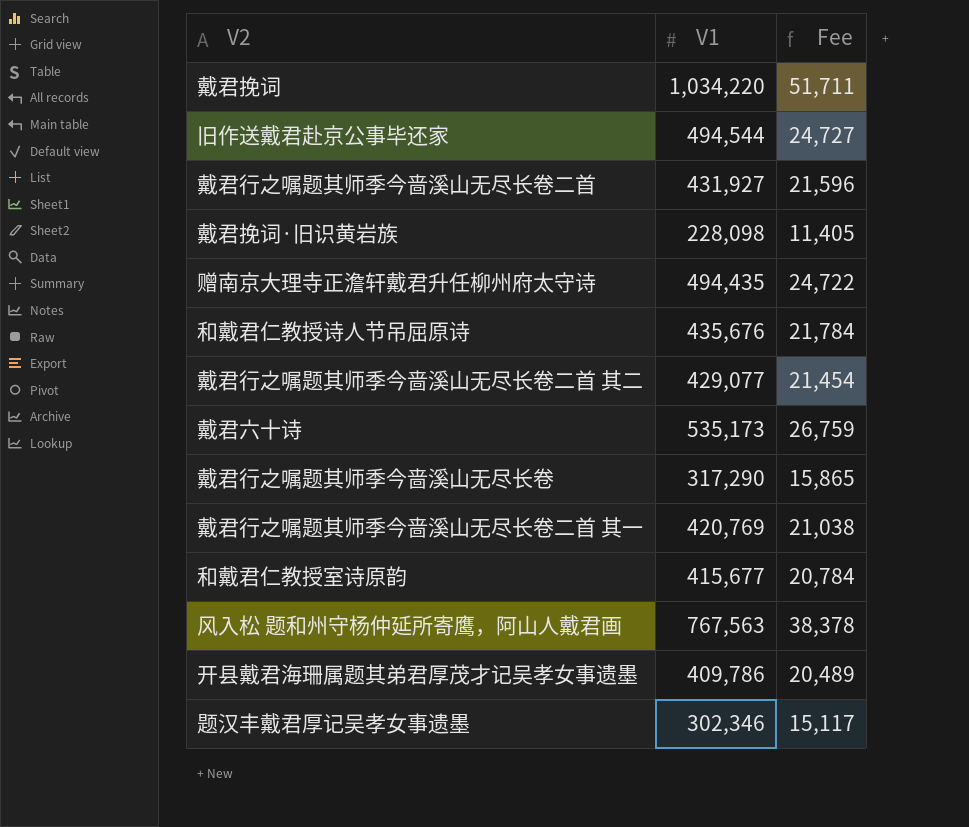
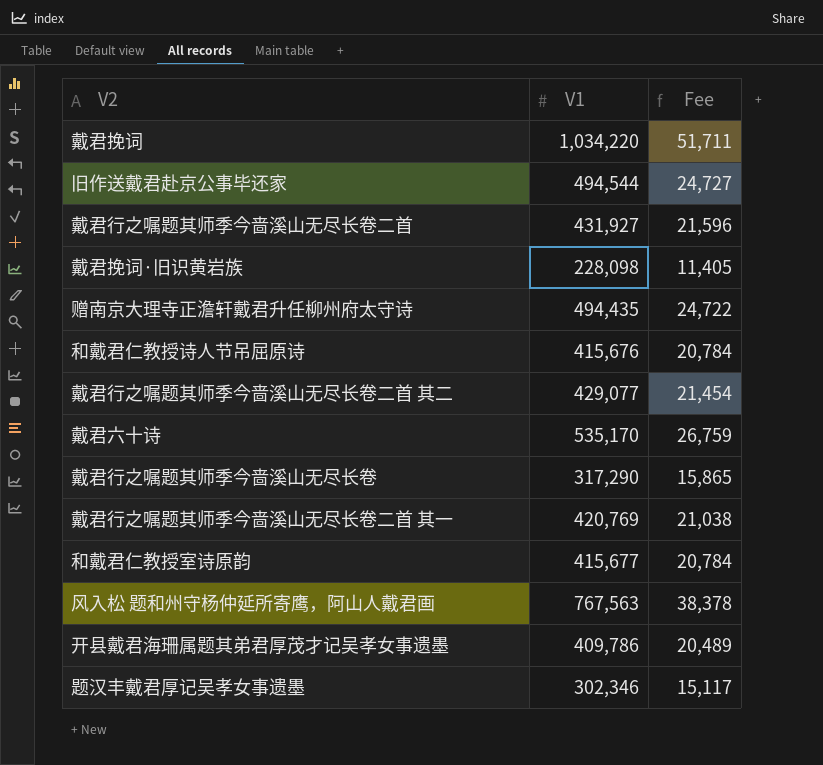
和戴君仁教授诗人节吊屈原诗 | V1: 435,676 -> 415,676
和戴君仁教授诗人节吊屈原诗 | Fee: 21,784 -> 20,784
戴君六十诗 | V1: 535,173 -> 535,170

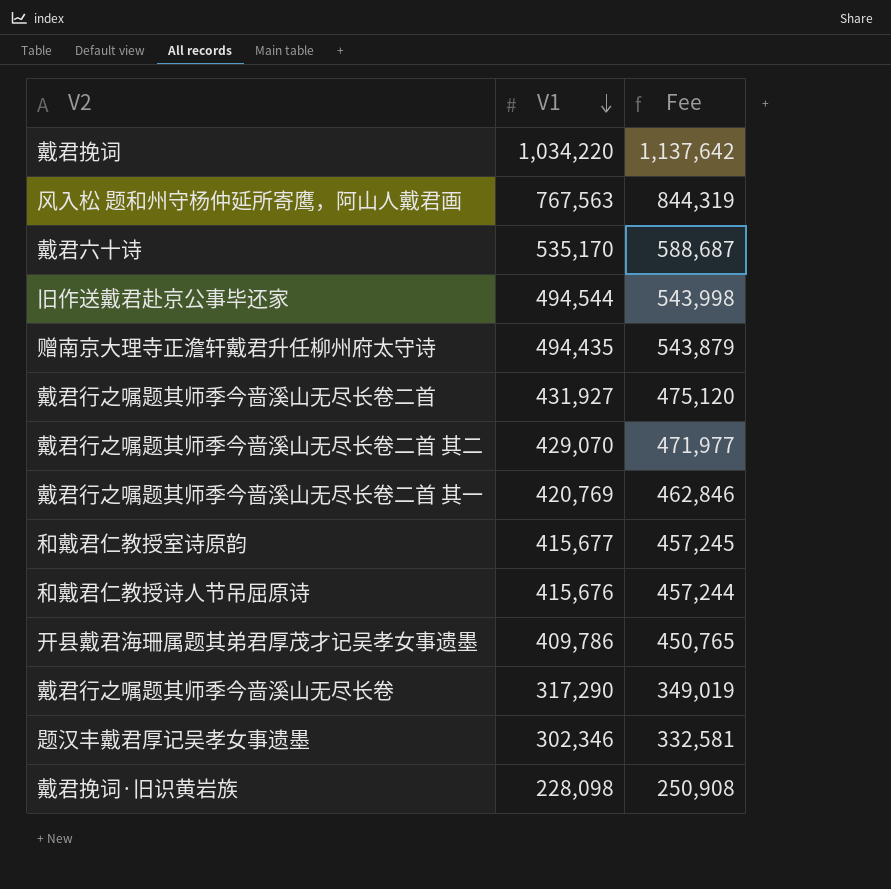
row order: none -> V1 descending
column Fee | formula: [V1] * 0.05 -> [V1] * 1.1
戴君行之嘱题其师季今啬溪山无尽长卷二首 其二 | V1: 429,077 -> 429,070

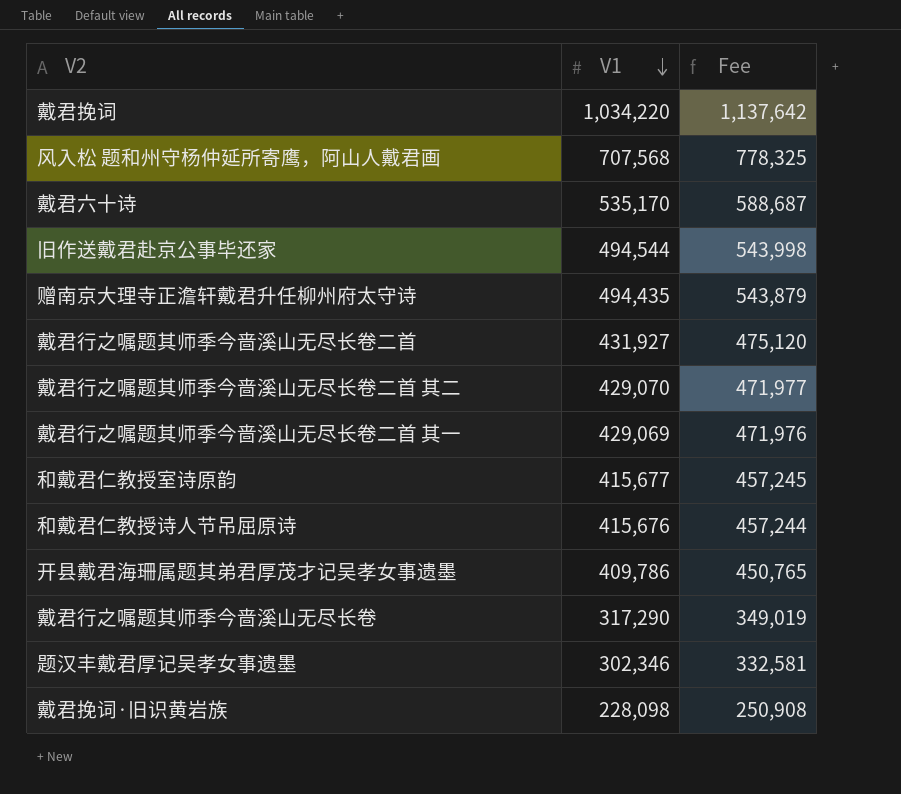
风入松 题和州守杨仲延所寄鹰，阿山人戴君画 | V1: 767,563 -> 707,568
风入松 题和州守杨仲延所寄鹰，阿山人戴君画 | Fee: 844,319 -> 778,325
戴君行之嘱题其师季今啬溪山无尽长卷二首 其一 | V1: 420,769 -> 429,069
戴君行之嘱题其师季今啬溪山无尽长卷二首 其一 | Fee: 462,846 -> 471,976

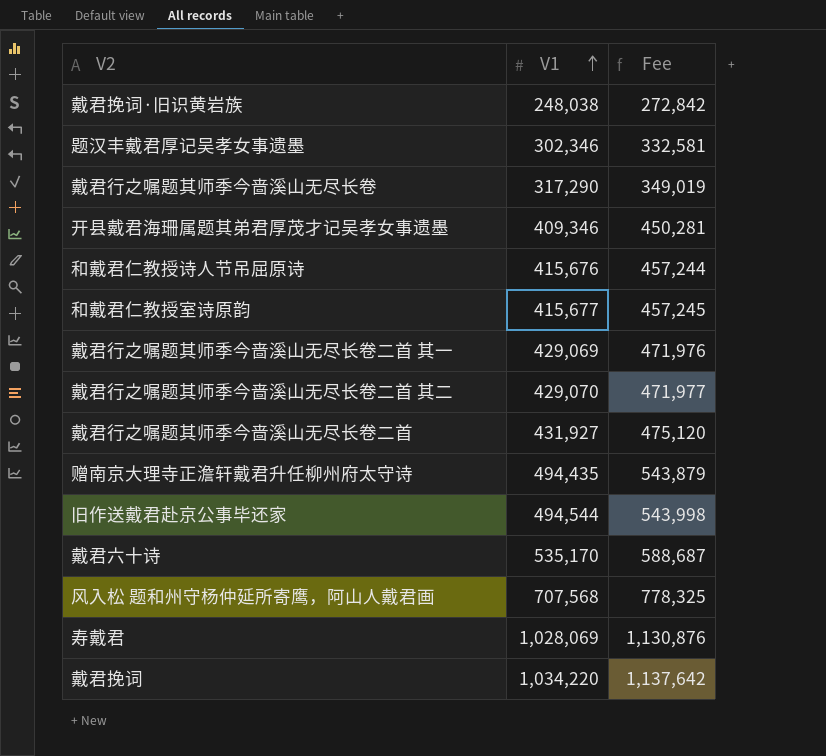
row order: V1 descending -> V1 ascending
戴君挽词·旧识黄岩族 | V1: 228,098 -> 248,038
戴君挽词·旧识黄岩族 | Fee: 250,908 -> 272,842
开县戴君海珊属题其弟君厚茂才记吴孝女事遗墨 | V1: 409,786 -> 409,346
开县戴君海珊属题其弟君厚茂才记吴孝女事遗墨 | Fee: 450,765 -> 450,281
row 寿戴君: none -> 1,028,069 | 1,130,876

